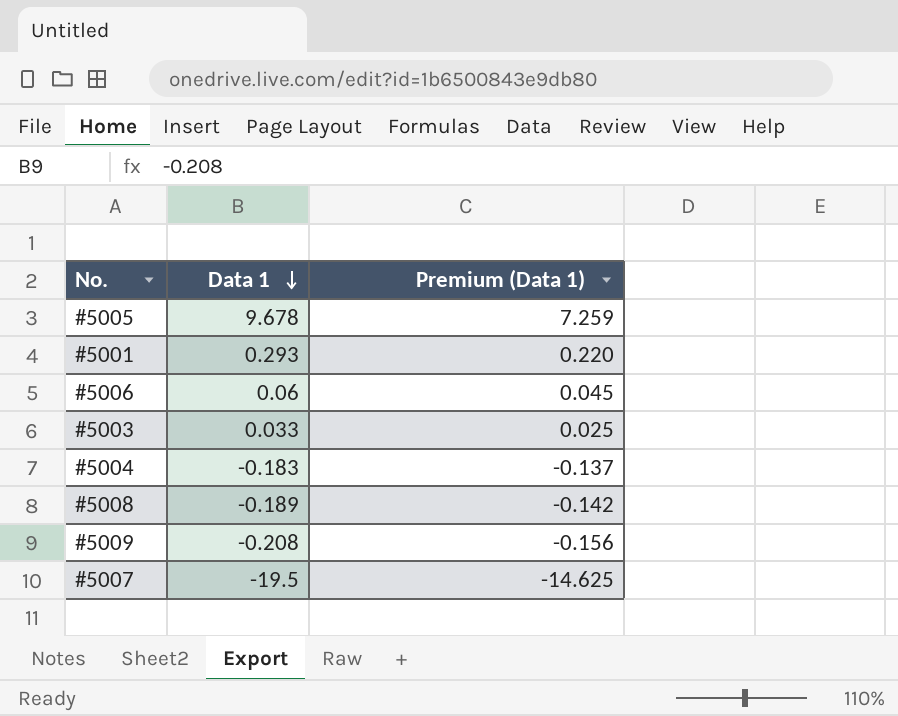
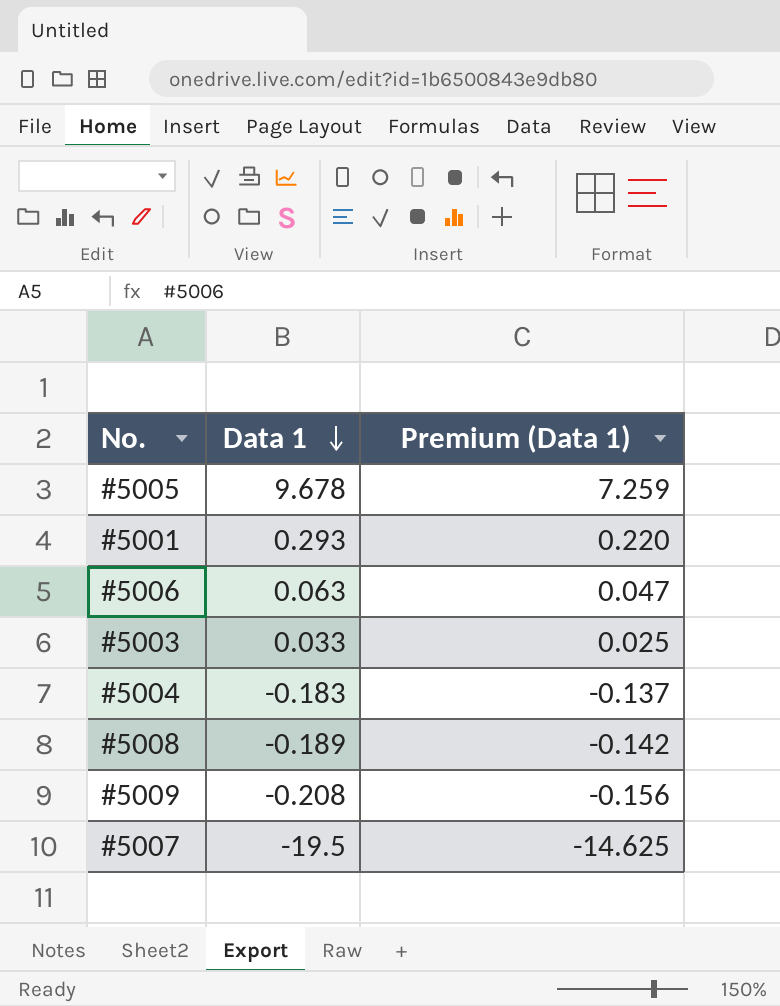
#5006 | Data 1: 0.06 -> 0.063
#5006 | Premium (Data 1): 0.045 -> 0.047

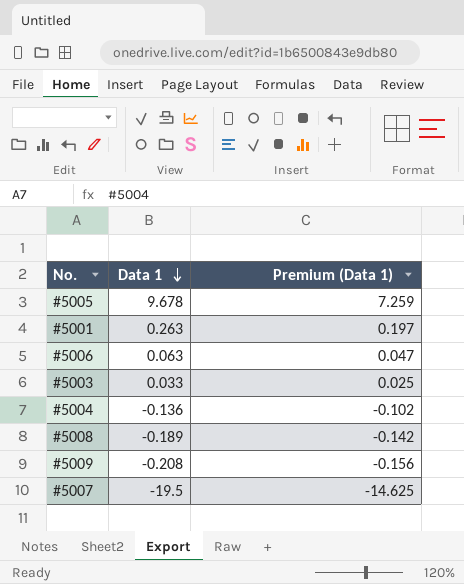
#5001 | Data 1: 0.293 -> 0.263
#5001 | Premium (Data 1): 0.220 -> 0.197
#5004 | Data 1: -0.183 -> -0.136
#5004 | Premium (Data 1): -0.137 -> -0.102

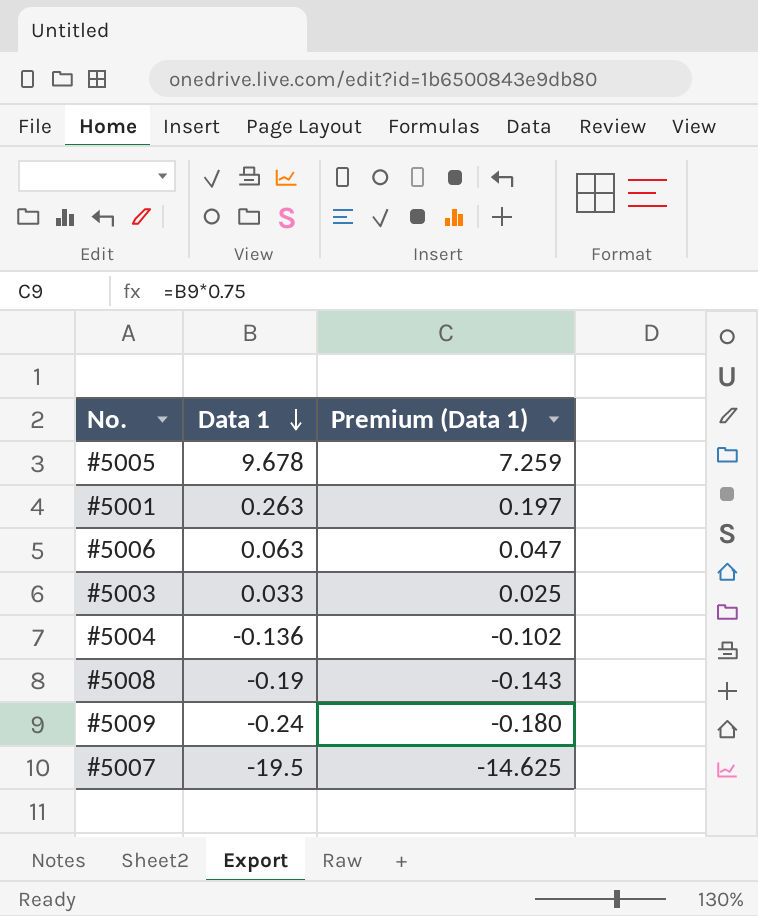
#5008 | Data 1: -0.189 -> -0.19
#5008 | Premium (Data 1): -0.142 -> -0.143
#5009 | Data 1: -0.208 -> -0.24
#5009 | Premium (Data 1): -0.156 -> -0.180

